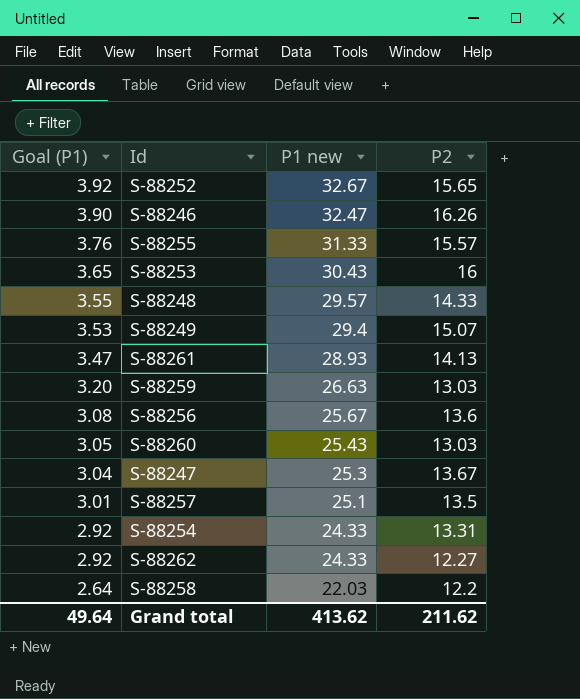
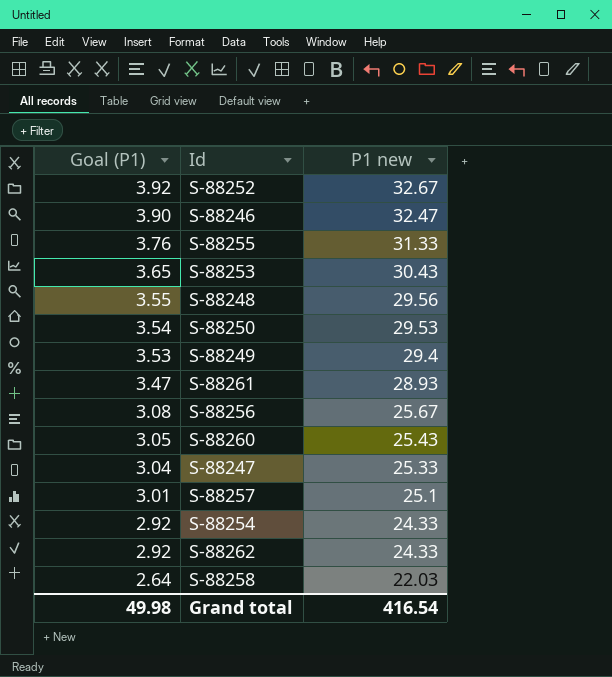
column P2 | position: 4 -> none
row S-88259: 3.20 | 26.63 | 13.03 -> none
S-88248 | P1 new: 29.57 -> 29.56
row S-88250: none -> 3.54 | 29.53
S-88247 | P1 new: 25.3 -> 25.33
Grand total | Goal (P1): 49.64 -> 49.98
Grand total | P1 new: 413.62 -> 416.54

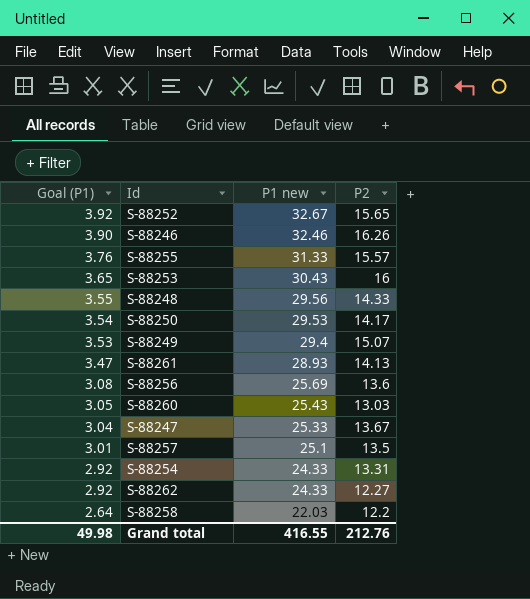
column P2 | position: none -> 4
S-88246 | P1 new: 32.47 -> 32.46
S-88256 | P1 new: 25.67 -> 25.69
Grand total | P1 new: 416.54 -> 416.55

